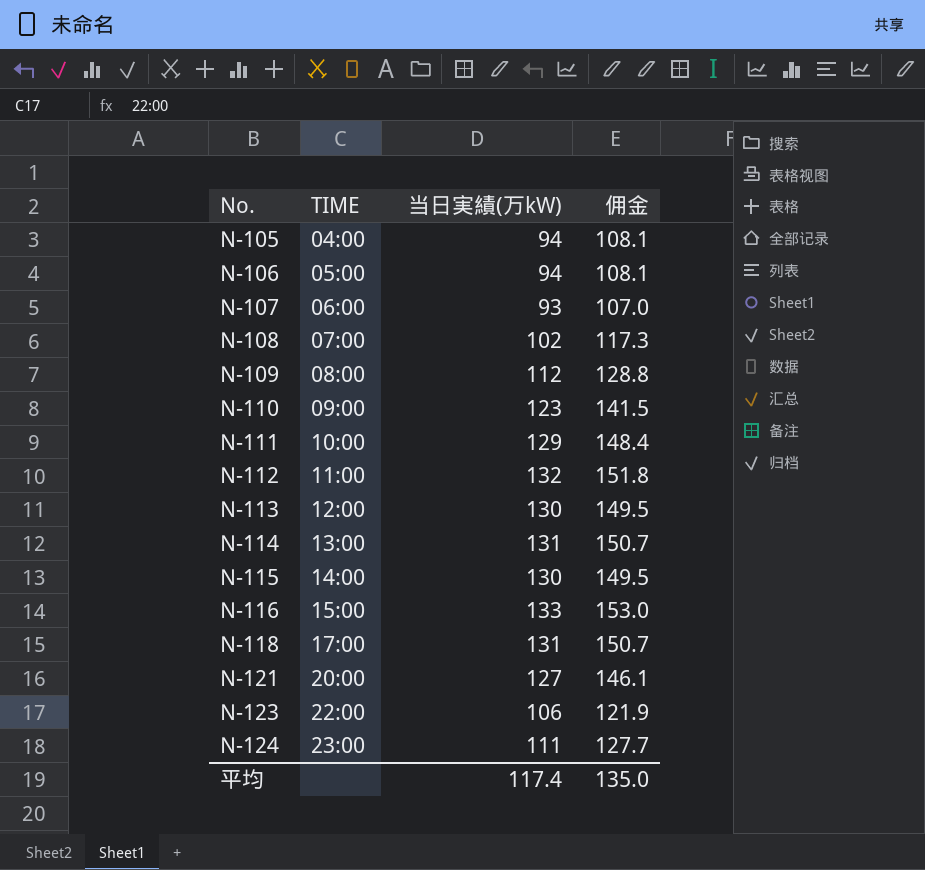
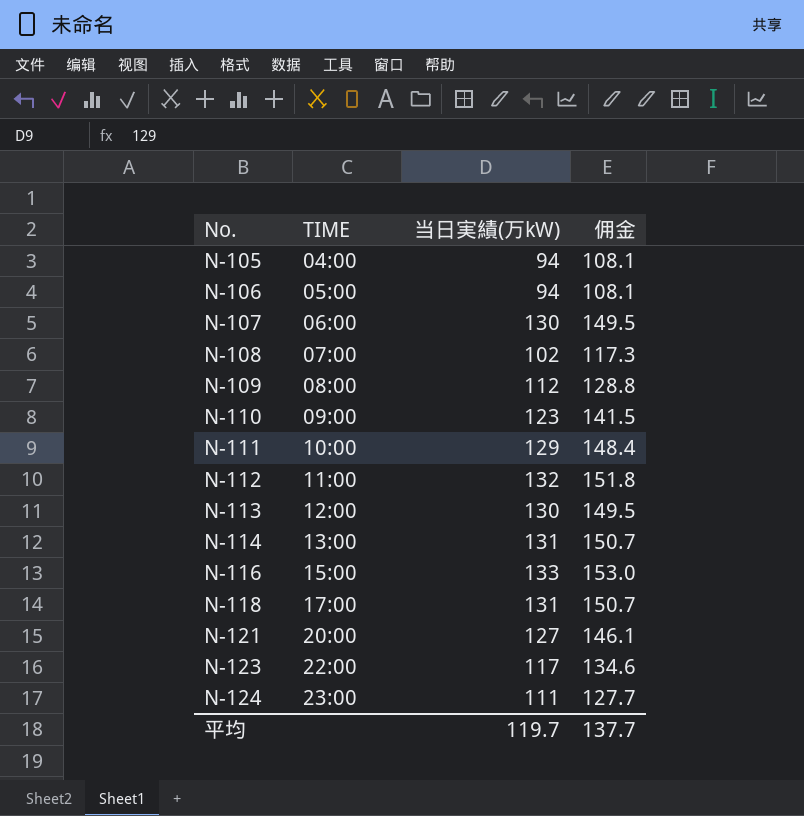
row N-115: 14:00 | 130 | 149.5 -> none
N-107 | 当日実績(万kW): 93 -> 130
N-107 | 佣金: 107.0 -> 149.5
N-123 | 当日実績(万kW): 106 -> 117
N-123 | 佣金: 121.9 -> 134.6
平均 | 当日実績(万kW): 117.4 -> 119.7
平均 | 佣金: 135.0 -> 137.7

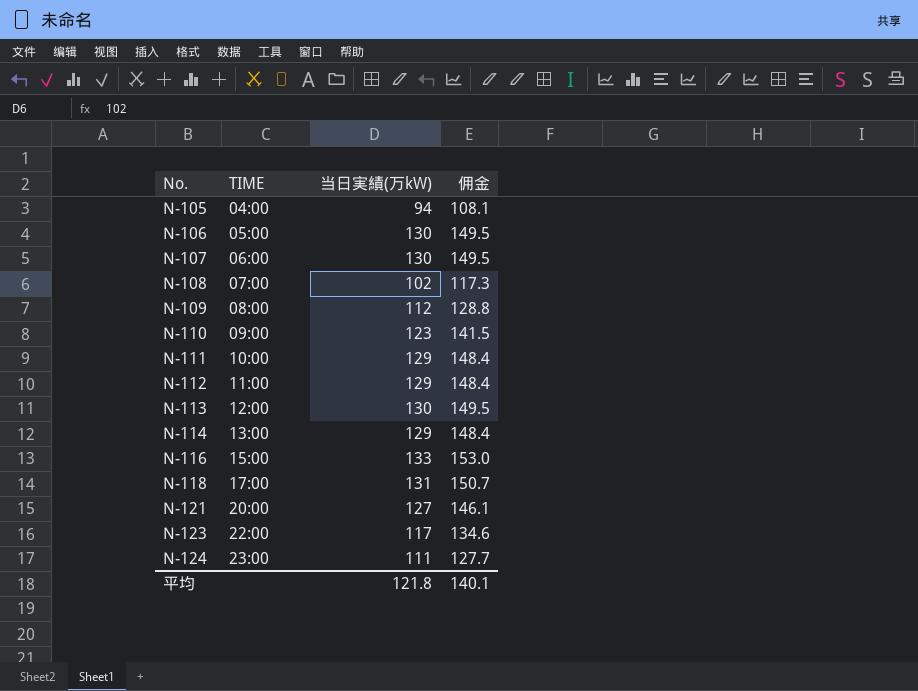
N-106 | 当日実績(万kW): 94 -> 130
N-106 | 佣金: 108.1 -> 149.5
N-112 | 当日実績(万kW): 132 -> 129
N-112 | 佣金: 151.8 -> 148.4
N-114 | 当日実績(万kW): 131 -> 129
N-114 | 佣金: 150.7 -> 148.4
平均 | 当日実績(万kW): 119.7 -> 121.8
平均 | 佣金: 137.7 -> 140.1

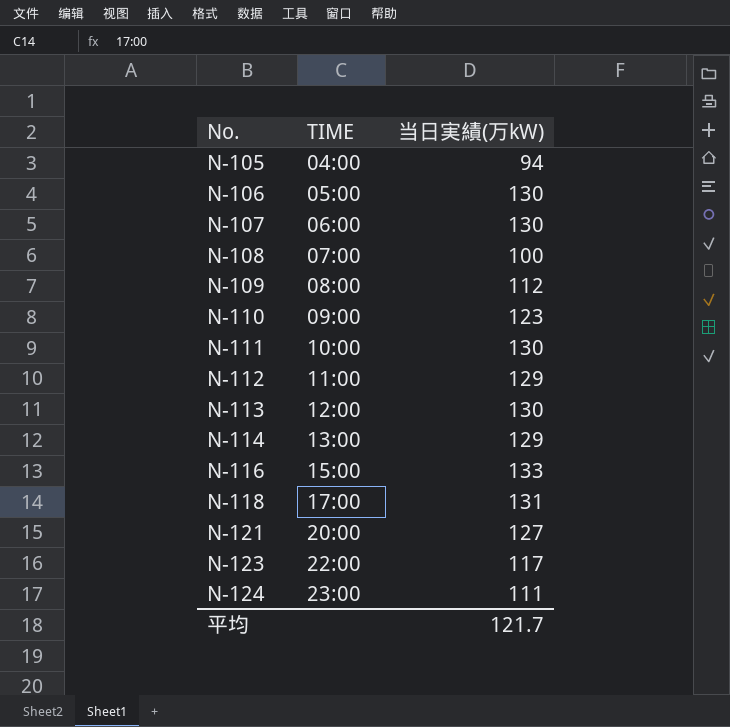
column 佣金 | formula: [当日実績(万kW)] * 1.15 -> none
N-108 | 当日実績(万kW): 102 -> 100
N-111 | 当日実績(万kW): 129 -> 130
平均 | 当日実績(万kW): 121.8 -> 121.7

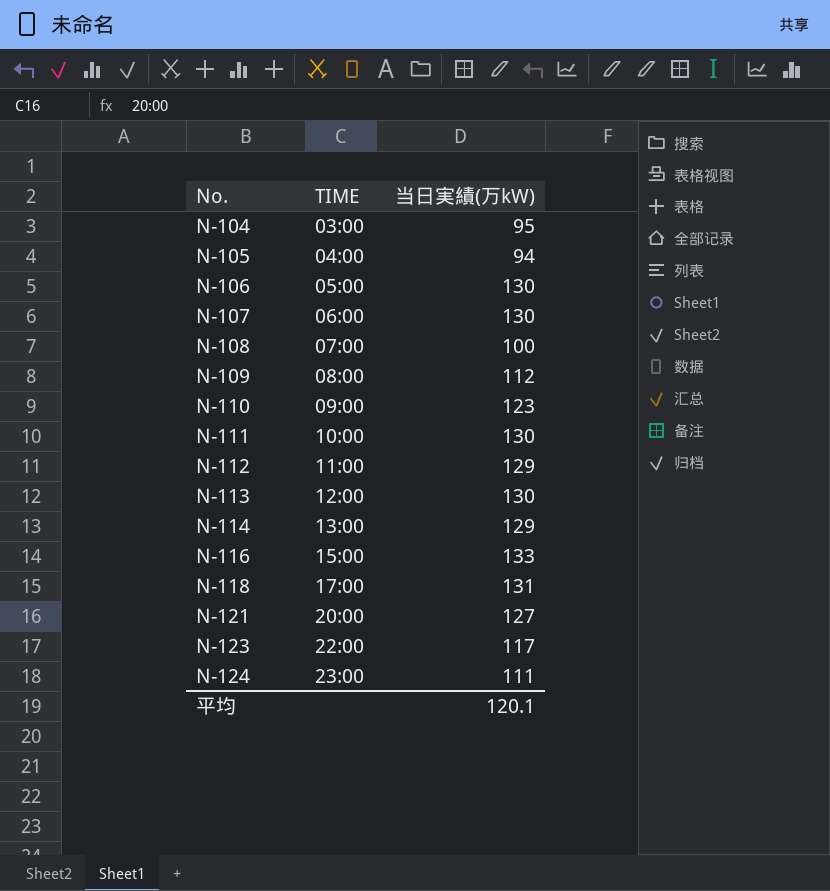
row N-104: none -> 03:00 | 95
平均 | 当日実績(万kW): 121.7 -> 120.1

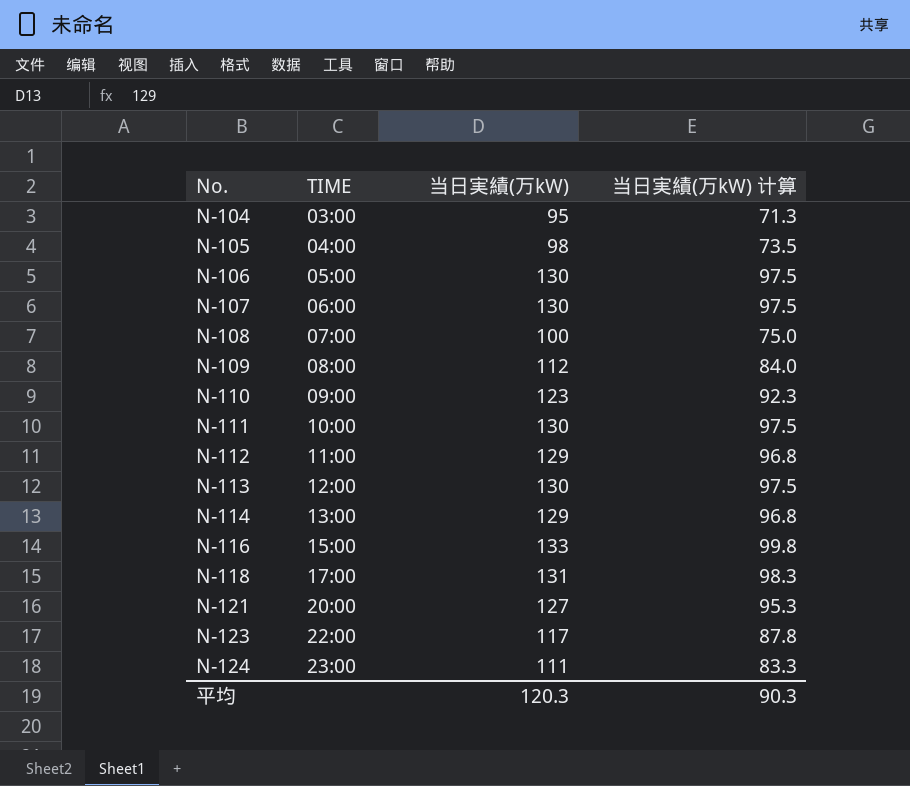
column 当日実績(万kW) 计算 | formula: none -> [当日実績(万kW)] * 0.75
N-105 | 当日実績(万kW): 94 -> 98
平均 | 当日実績(万kW): 120.1 -> 120.3

